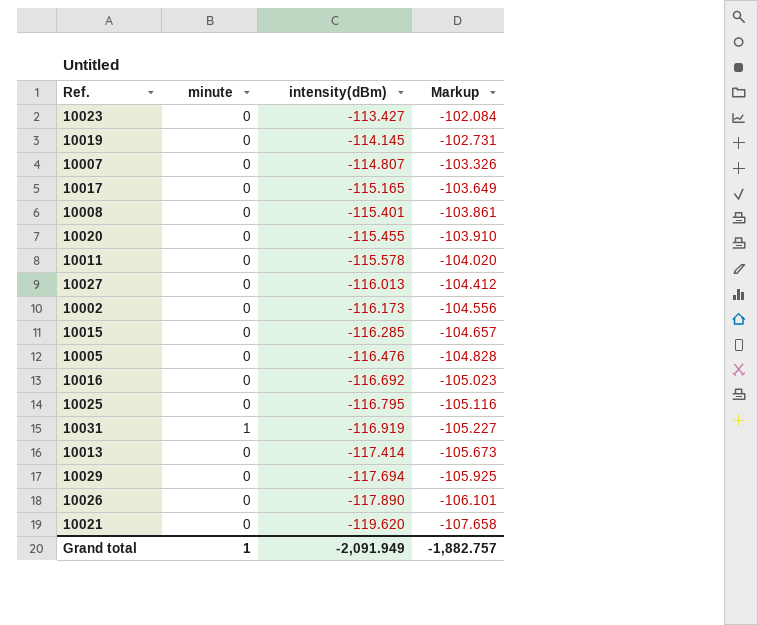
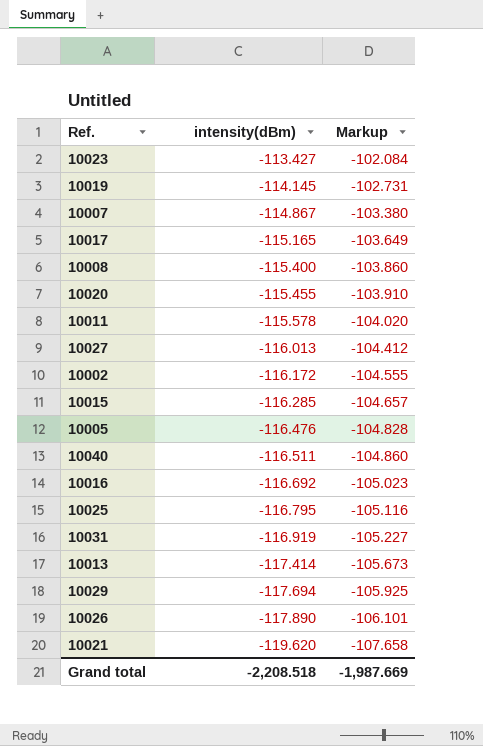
column minute | position: 2 -> none
10007 | intensity(dBm): -114.807 -> -114.867
10007 | Markup: -103.326 -> -103.380
10008 | intensity(dBm): -115.401 -> -115.400
10008 | Markup: -103.861 -> -103.860
10002 | intensity(dBm): -116.173 -> -116.172
10002 | Markup: -104.556 -> -104.555
row 10040: none -> -116.511 | -104.860
Grand total | intensity(dBm): -2,091.949 -> -2,208.518
Grand total | Markup: -1,882.757 -> -1,987.669

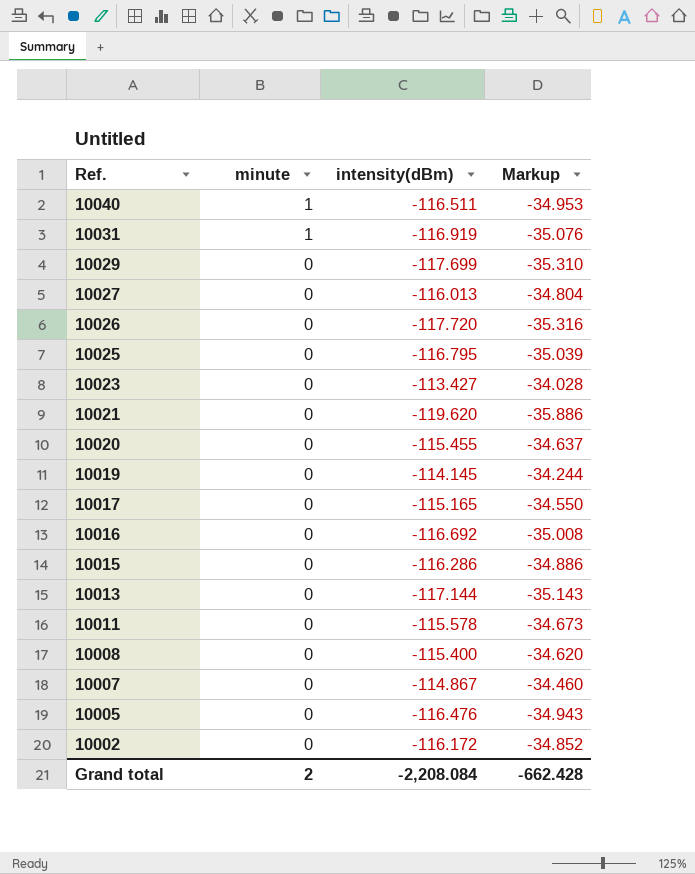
row order: intensity(dBm) descending -> Ref. descending
column minute | position: none -> 2
column Markup | formula: [intensity(dBm)] * 0.9 -> [intensity(dBm)] * 0.3
10029 | intensity(dBm): -117.694 -> -117.699
10026 | intensity(dBm): -117.890 -> -117.720
10015 | intensity(dBm): -116.285 -> -116.286
10013 | intensity(dBm): -117.414 -> -117.144
Grand total | intensity(dBm): -2,208.518 -> -2,208.084
Grand total | Markup: -1,987.669 -> -662.428

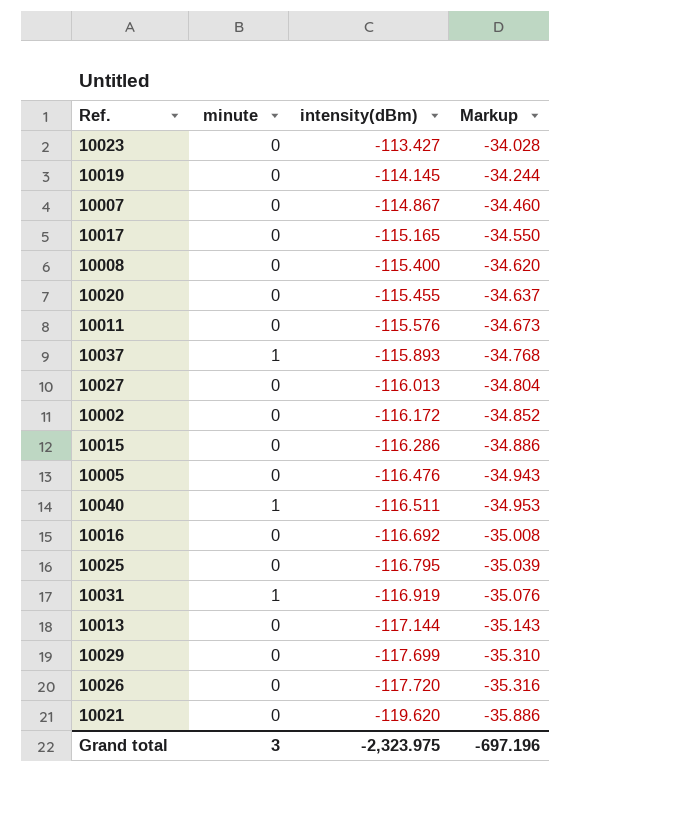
row order: Ref. descending -> intensity(dBm) descending
10011 | intensity(dBm): -115.578 -> -115.576
row 10037: none -> 1 | -115.893 | -34.768
Grand total | minute: 2 -> 3
Grand total | intensity(dBm): -2,208.084 -> -2,323.975
Grand total | Markup: -662.428 -> -697.196

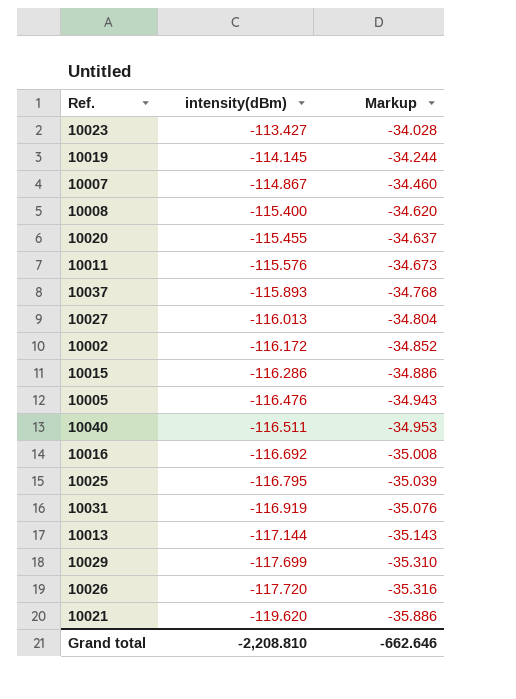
column minute | position: 2 -> none
row 10017: 0 | -115.165 | -34.550 -> none
Grand total | intensity(dBm): -2,323.975 -> -2,208.810
Grand total | Markup: -697.196 -> -662.646

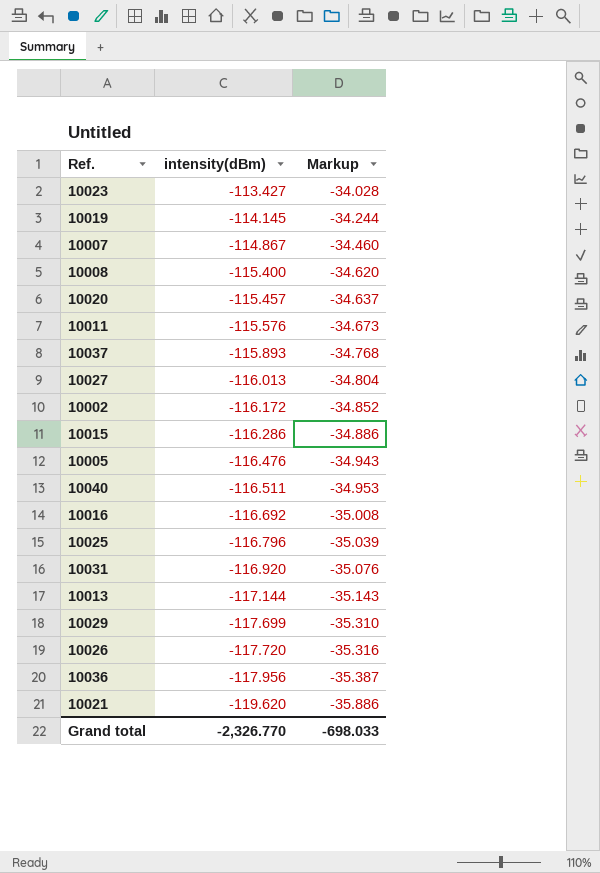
10020 | intensity(dBm): -115.455 -> -115.457
10025 | intensity(dBm): -116.795 -> -116.796
10031 | intensity(dBm): -116.919 -> -116.920
row 10036: none -> -117.956 | -35.387
Grand total | intensity(dBm): -2,208.810 -> -2,326.770
Grand total | Markup: -662.646 -> -698.033

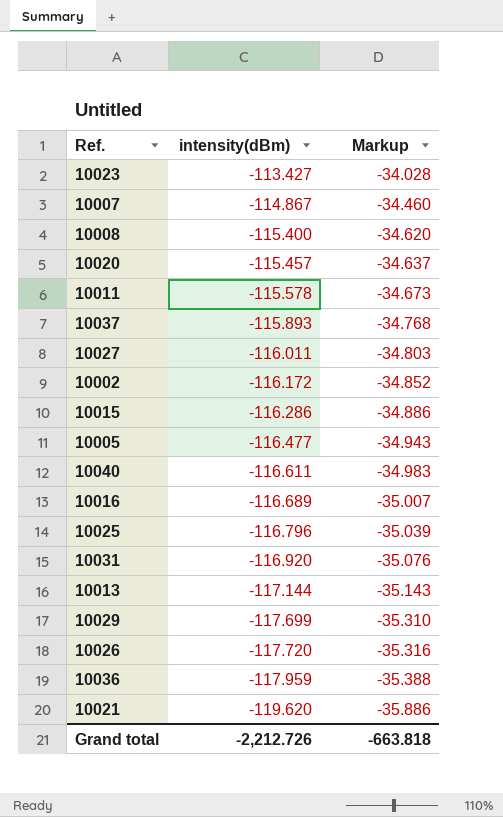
row 10019: -114.145 | -34.244 -> none
10011 | intensity(dBm): -115.576 -> -115.578
10027 | intensity(dBm): -116.013 -> -116.011
10027 | Markup: -34.804 -> -34.803
10005 | intensity(dBm): -116.476 -> -116.477
10040 | intensity(dBm): -116.511 -> -116.611
10040 | Markup: -34.953 -> -34.983
10016 | intensity(dBm): -116.692 -> -116.689
10016 | Markup: -35.008 -> -35.007
10036 | intensity(dBm): -117.956 -> -117.959
10036 | Markup: -35.387 -> -35.388
Grand total | intensity(dBm): -2,326.770 -> -2,212.726
Grand total | Markup: -698.033 -> -663.818

